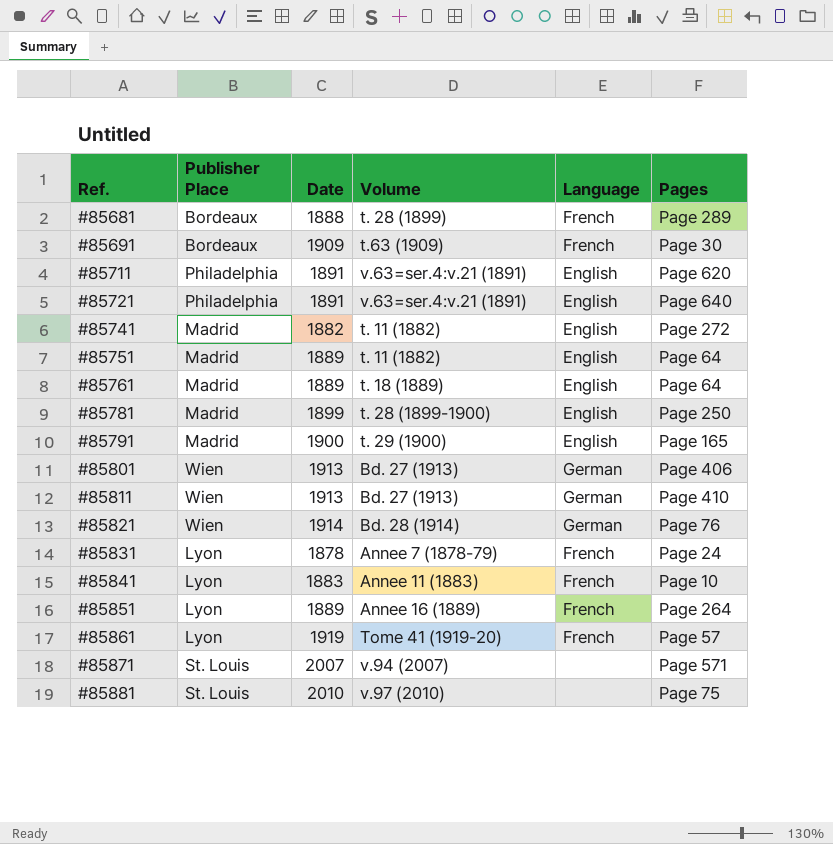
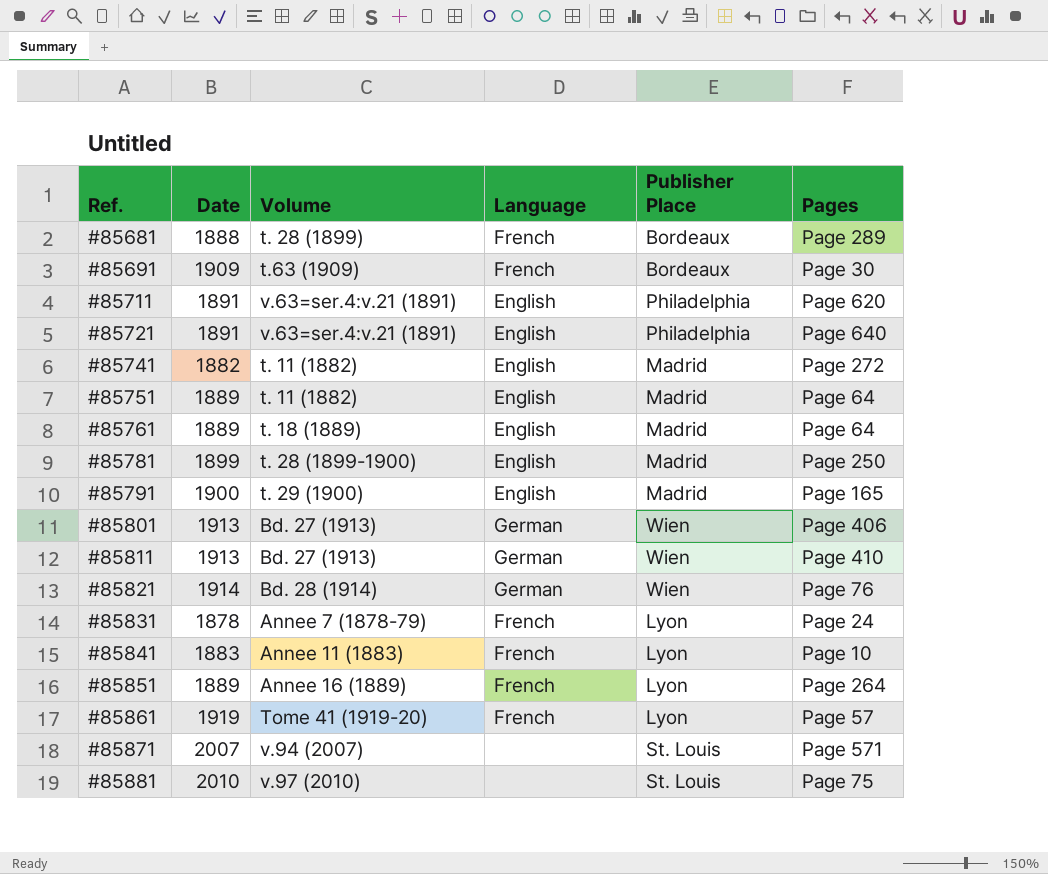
column Publisher Place | position: 2 -> 5

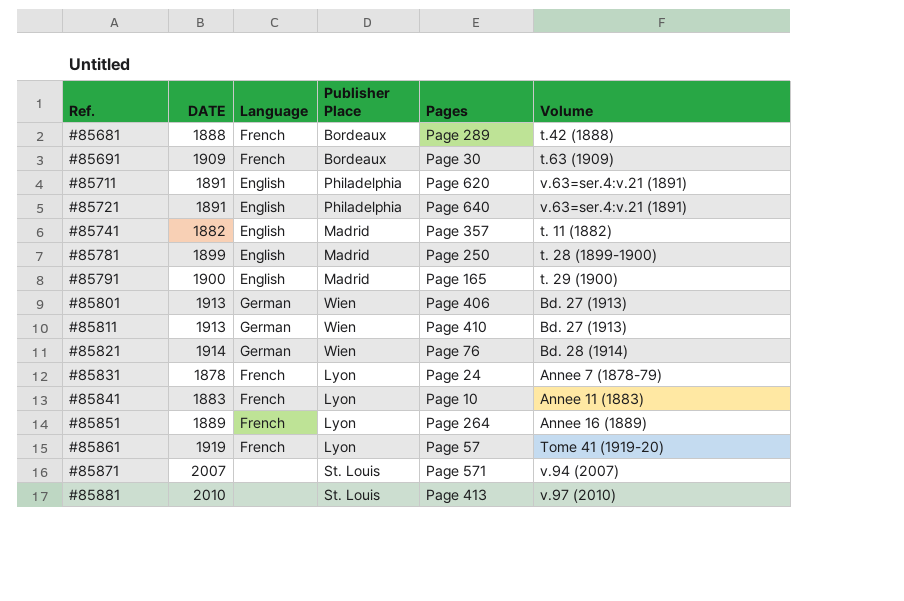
column name: Date -> DATE
column Volume | position: 3 -> 6
row #85751: 1889 | t. 11 (1882) | English | Madrid | Page 64 -> none
row #85761: 1889 | t. 18 (1889) | English | Madrid | Page 64 -> none
#85681 | Volume: t. 28 (1899) -> t.42 (1888)
#85741 | Pages: Page 272 -> Page 357
#85881 | Pages: Page 75 -> Page 413

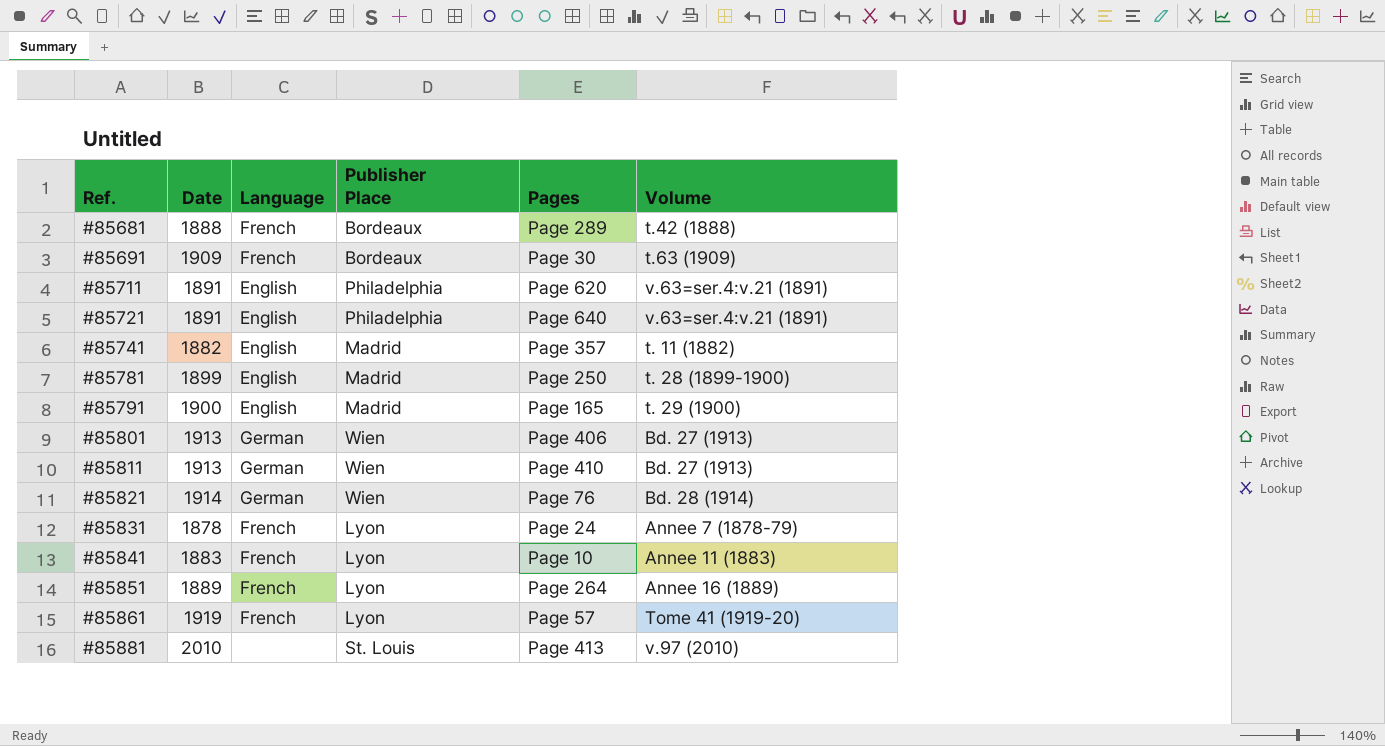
column name: DATE -> Date
row #85871: 2007 | none | St. Louis | Page 571 | v.94 (2007) -> none

